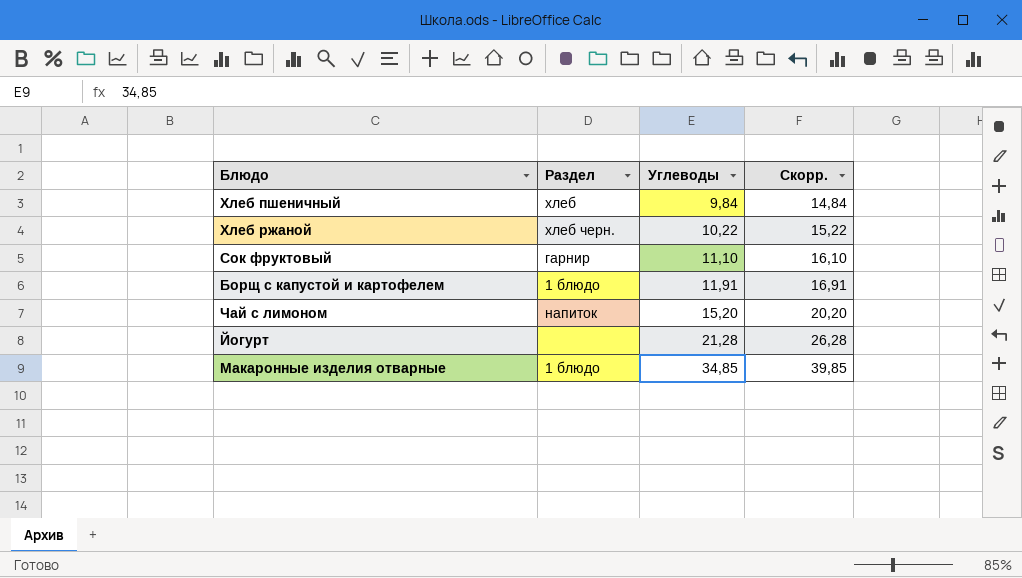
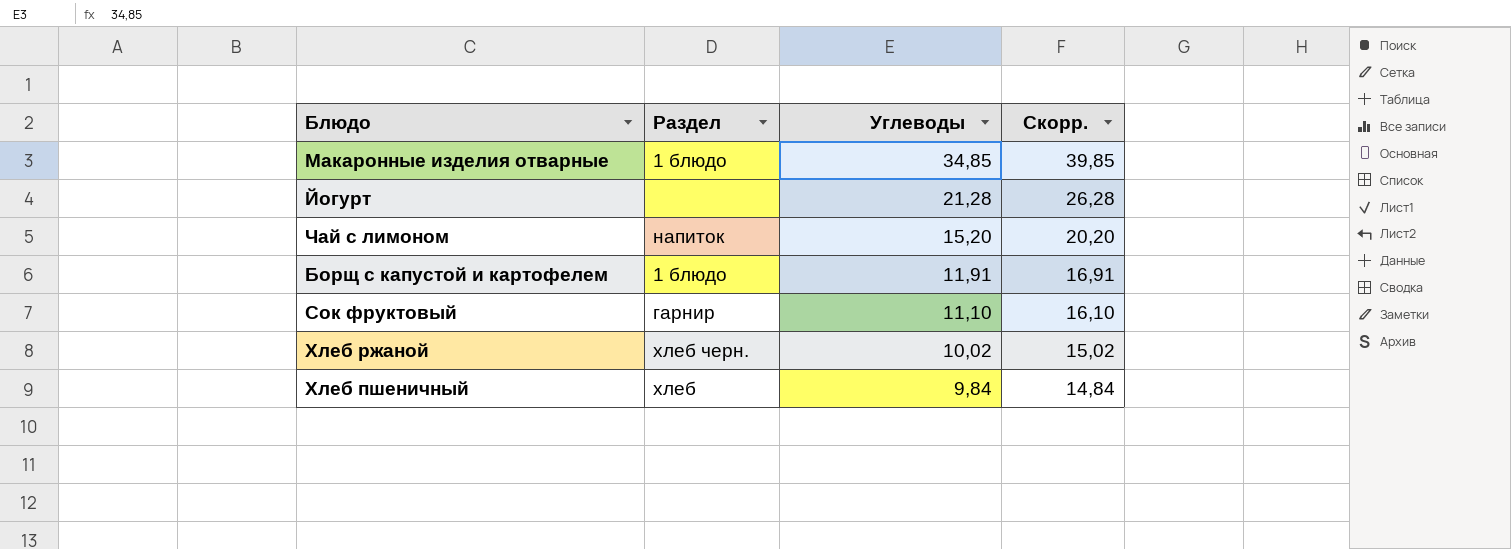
row order: Углеводы ascending -> Углеводы descending
Хлеб ржаной | Углеводы: 10,22 -> 10,02
Хлеб ржаной | Скорр.: 15,22 -> 15,02

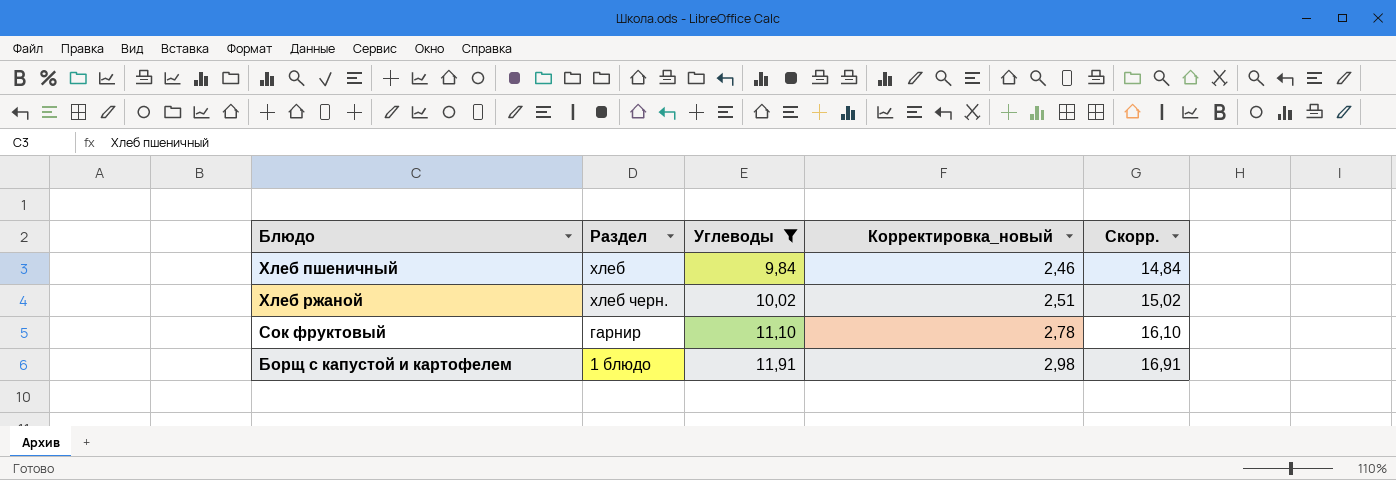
filter: none -> Углеводы <= 11,91
row order: Углеводы descending -> Углеводы ascending
column Корректировка_новый | formula: none -> [Углеводы] * 0,25

